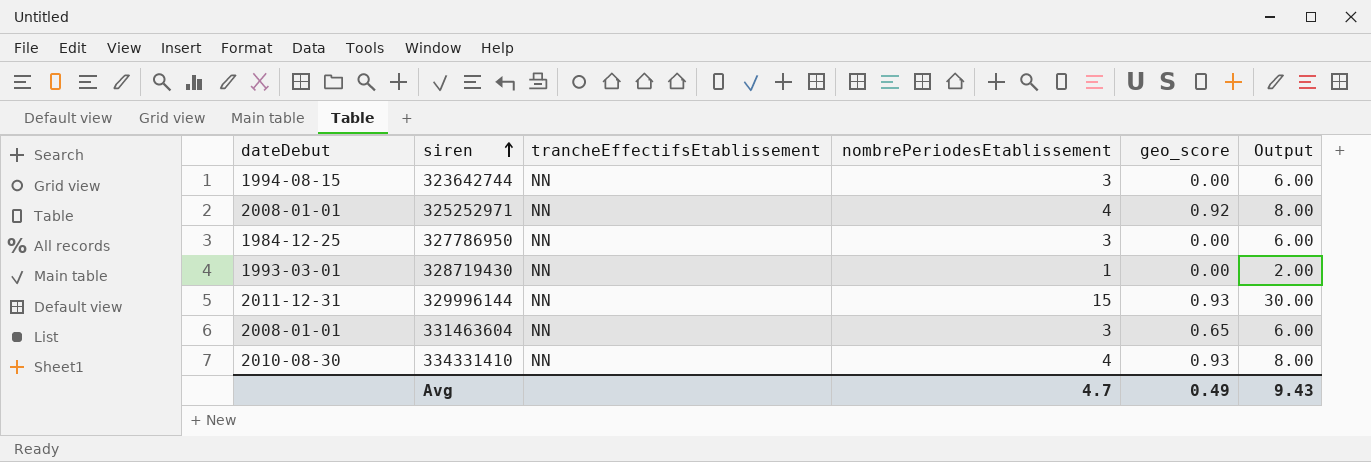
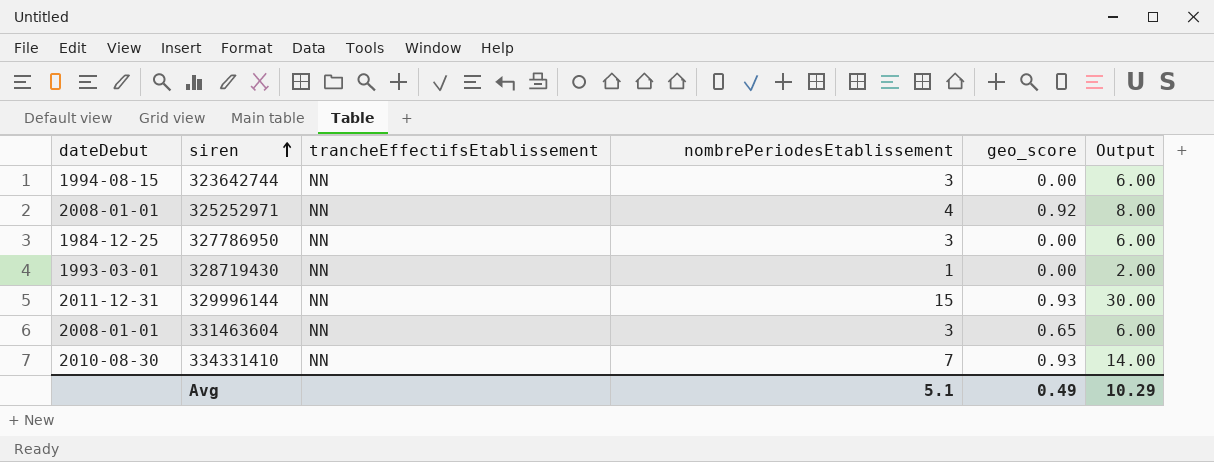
334331410 | nombrePeriodesEtablissement: 4 -> 7
334331410 | Output: 8.00 -> 14.00
Avg | nombrePeriodesEtablissement: 4.7 -> 5.1
Avg | Output: 9.43 -> 10.29

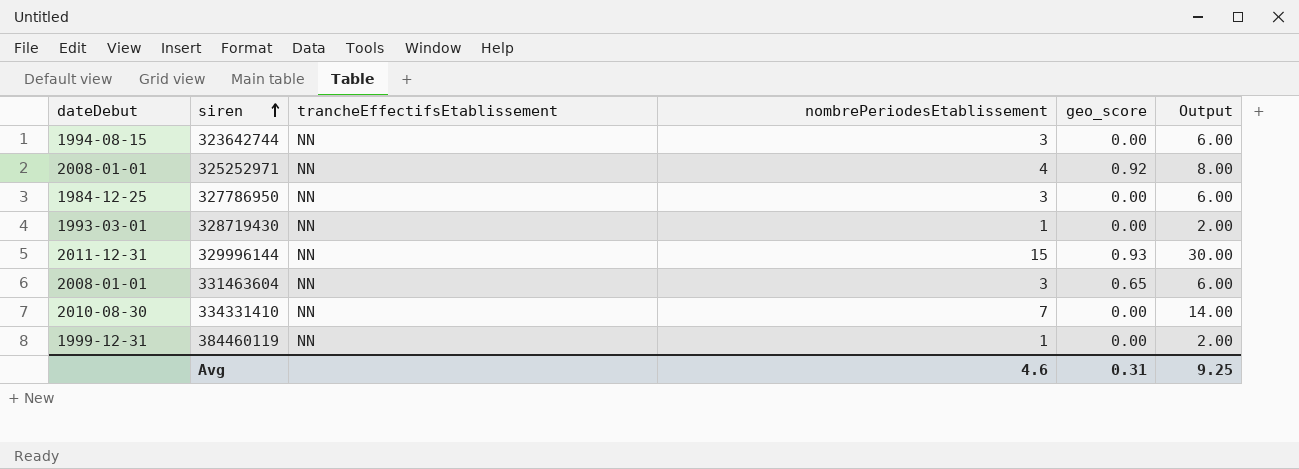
334331410 | geo_score: 0.93 -> 0.00
row 384460119: none -> 1999-12-31 | NN | 1 | 0.00 | 2.00
Avg | nombrePeriodesEtablissement: 5.1 -> 4.6
Avg | geo_score: 0.49 -> 0.31
Avg | Output: 10.29 -> 9.25

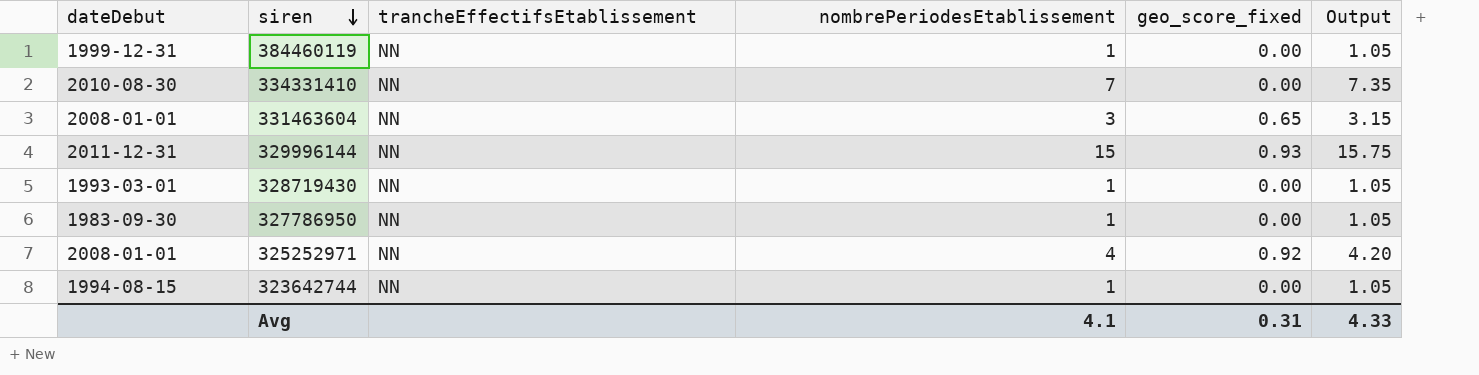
row order: siren ascending -> siren descending
column name: geo_score -> geo_score_fixed
column Output | formula: [nombrePeriodesEtablissement] * 2 -> [nombrePeriodesEtablissement] * 1.05
327786950 | dateDebut: 1984-12-25 -> 1983-09-30
327786950 | nombrePeriodesEtablissement: 3 -> 1
323642744 | nombrePeriodesEtablissement: 3 -> 1
Avg | nombrePeriodesEtablissement: 4.6 -> 4.1
Avg | Output: 9.25 -> 4.33

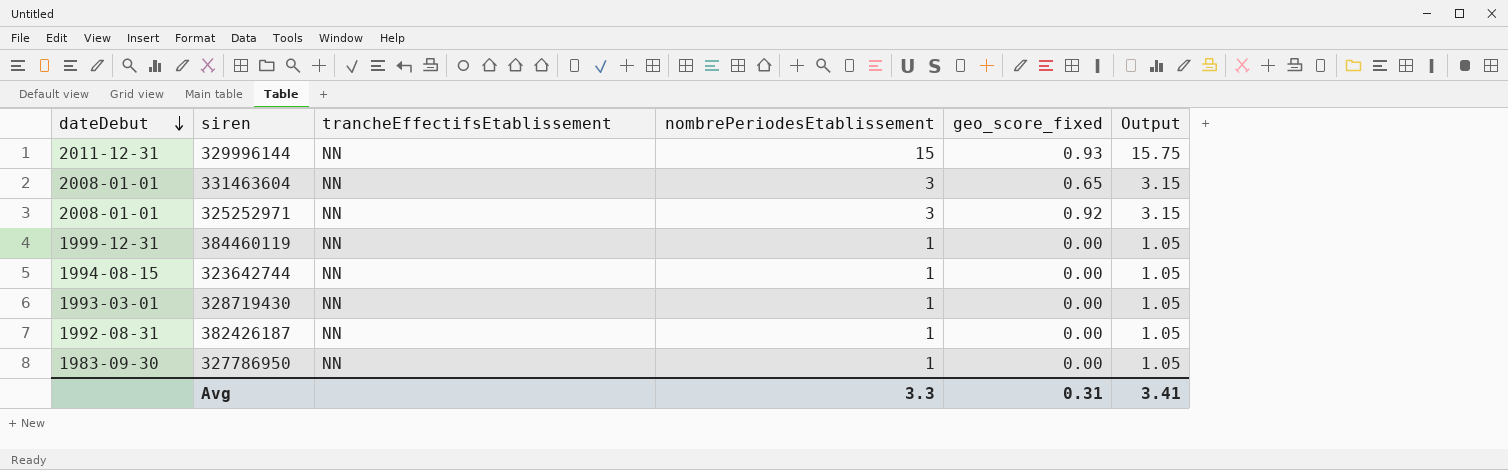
row order: siren descending -> dateDebut descending
row 334331410: 2010-08-30 | NN | 7 | 0.00 | 7.35 -> none
325252971 | nombrePeriodesEtablissement: 4 -> 3
325252971 | Output: 4.20 -> 3.15
row 382426187: none -> 1992-08-31 | NN | 1 | 0.00 | 1.05
Avg | nombrePeriodesEtablissement: 4.1 -> 3.3
Avg | Output: 4.33 -> 3.41

